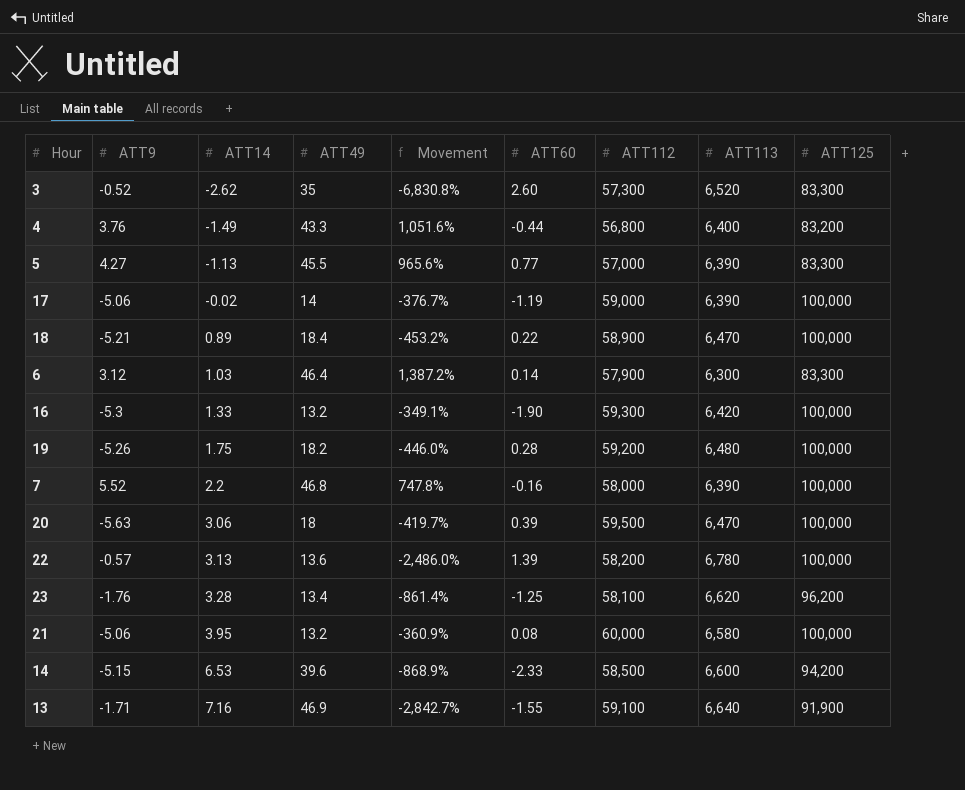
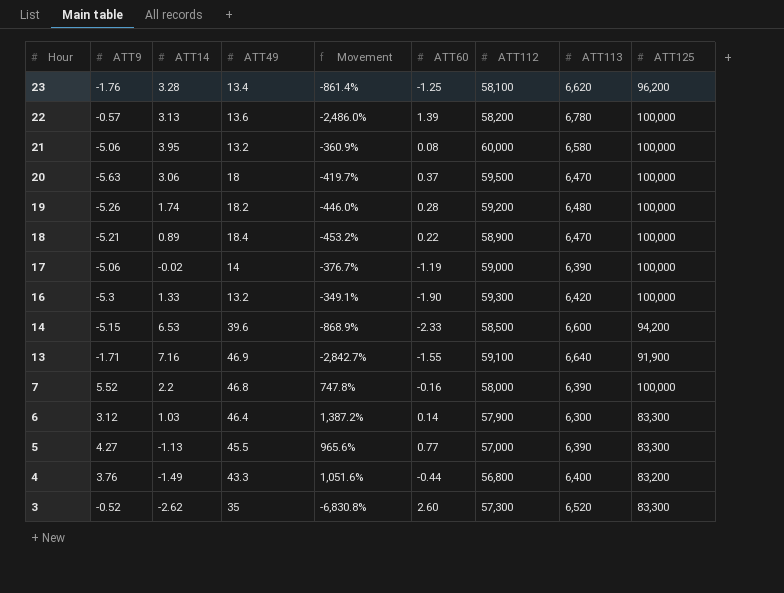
row order: ATT14 ascending -> Hour descending
20 | ATT60: 0.39 -> 0.37
19 | ATT14: 1.75 -> 1.74

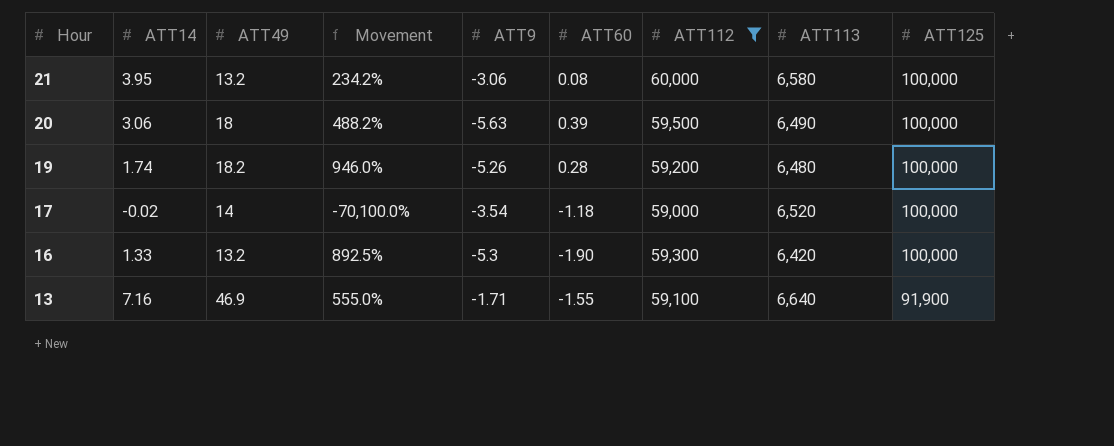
filter: none -> ATT112 >= 59,000
column Movement | formula: ([ATT49] - [ATT9]) / [ATT9] -> ([ATT49] - [ATT14]) / [ATT14]
column ATT9 | position: 2 -> 5
21 | ATT9: -5.06 -> -3.06
20 | ATT60: 0.37 -> 0.39
20 | ATT113: 6,470 -> 6,490
17 | ATT9: -5.06 -> -3.54
17 | ATT60: -1.19 -> -1.18
17 | ATT113: 6,390 -> 6,520

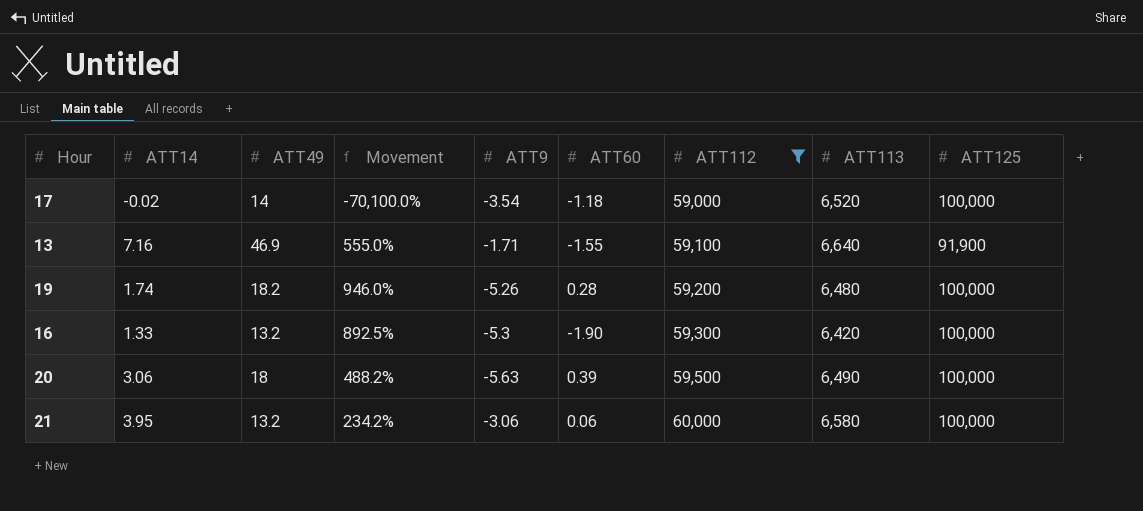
row order: Hour descending -> ATT112 ascending
21 | ATT60: 0.08 -> 0.06

